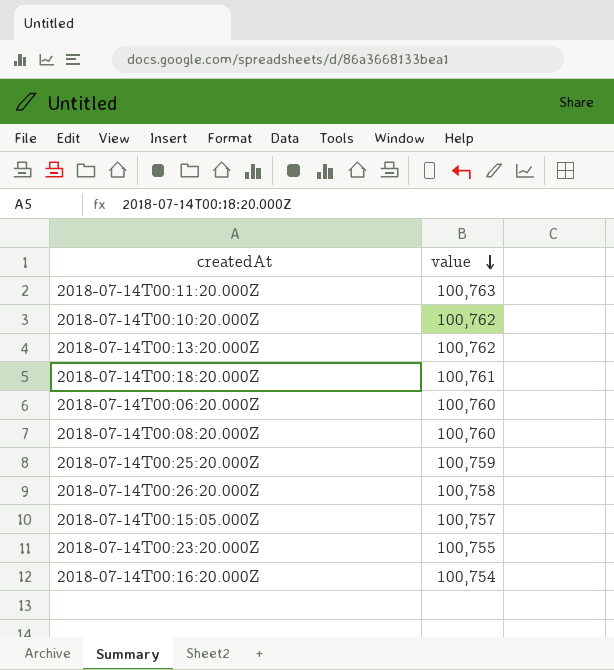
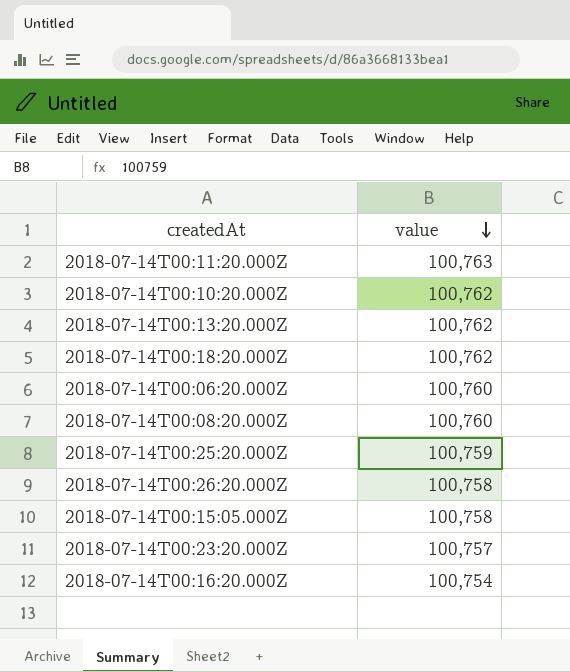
2018-07-14T00:18:20.000Z | value: 100,761 -> 100,762
2018-07-14T00:15:05.000Z | value: 100,757 -> 100,758
2018-07-14T00:23:20.000Z | value: 100,755 -> 100,757

